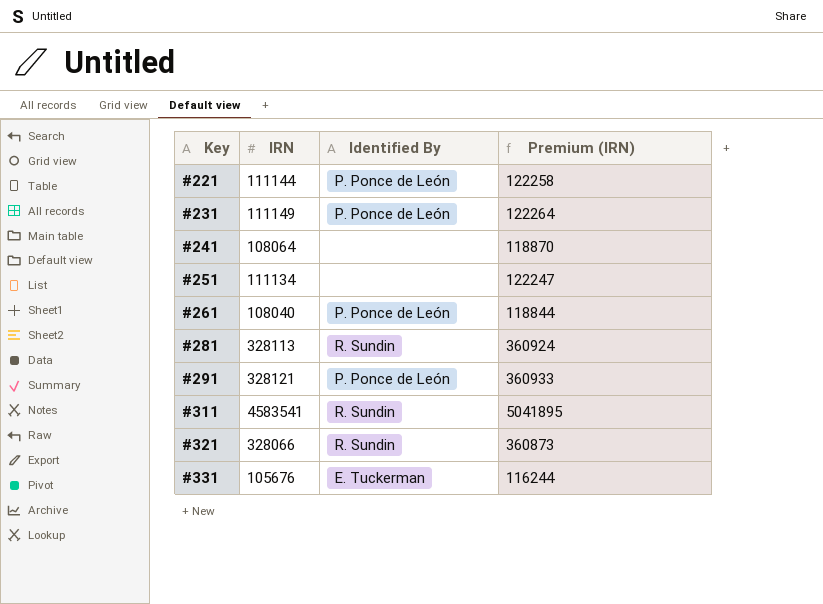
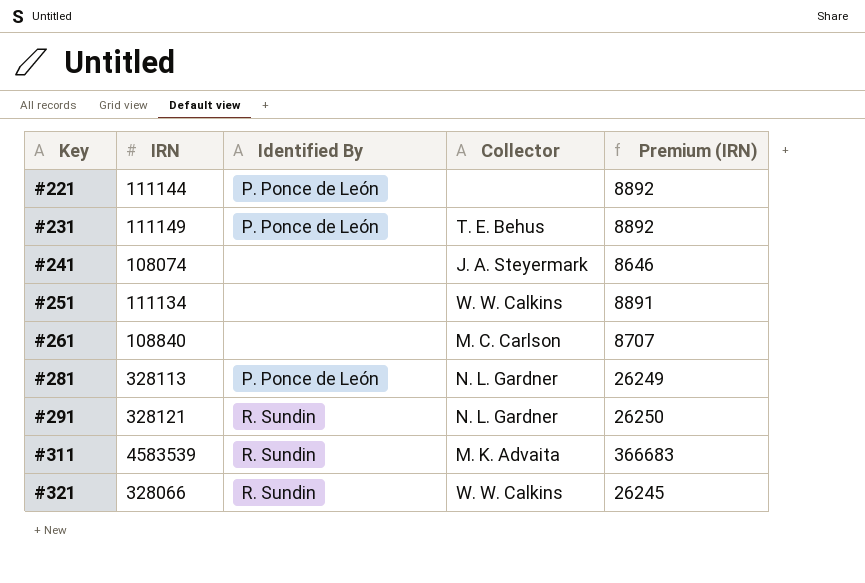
column Collector | position: none -> 4
column Premium (IRN) | formula: [IRN] * 1.1 -> [IRN] * 0.08
row #331: 105676 | E. Tuckerman | 116244 -> none
#241 | IRN: 108064 -> 108074
#261 | IRN: 108040 -> 108840
#261 | Identified By: P. Ponce de León -> none
#281 | Identified By: R. Sundin -> P. Ponce de León
#291 | Identified By: P. Ponce de León -> R. Sundin
#311 | IRN: 4583541 -> 4583539

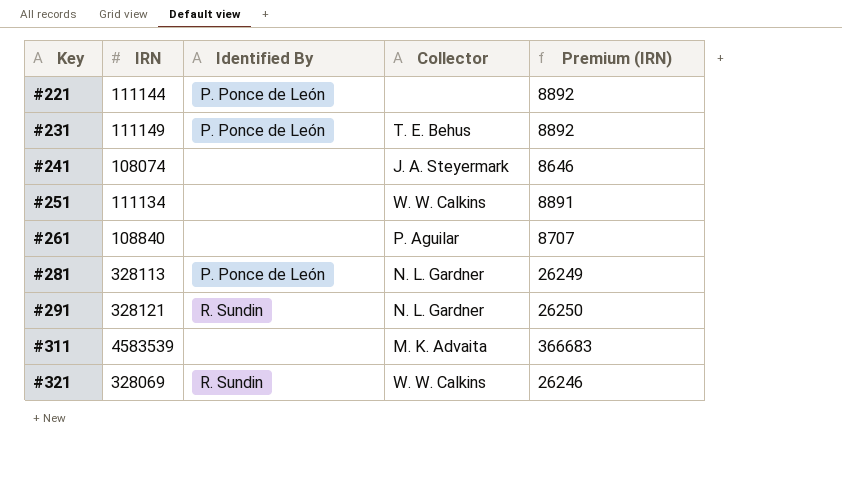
#261 | Collector: M. C. Carlson -> P. Aguilar
#311 | Identified By: R. Sundin -> none
#321 | IRN: 328066 -> 328069
#321 | Premium (IRN): 26245 -> 26246

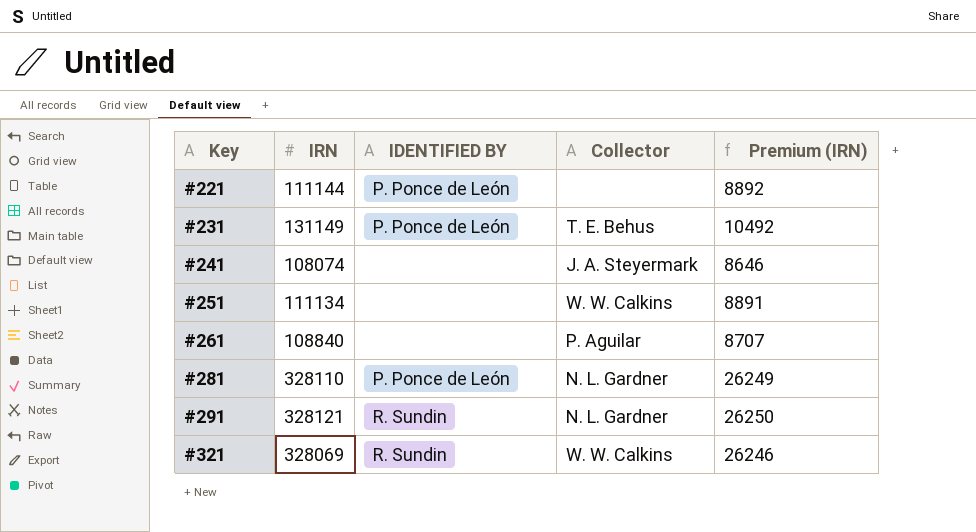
column name: Identified By -> IDENTIFIED BY
row #311: 4583539 | none | M. K. Advaita | 366683 -> none
#231 | IRN: 111149 -> 131149
#231 | Premium (IRN): 8892 -> 10492
#281 | IRN: 328113 -> 328110

